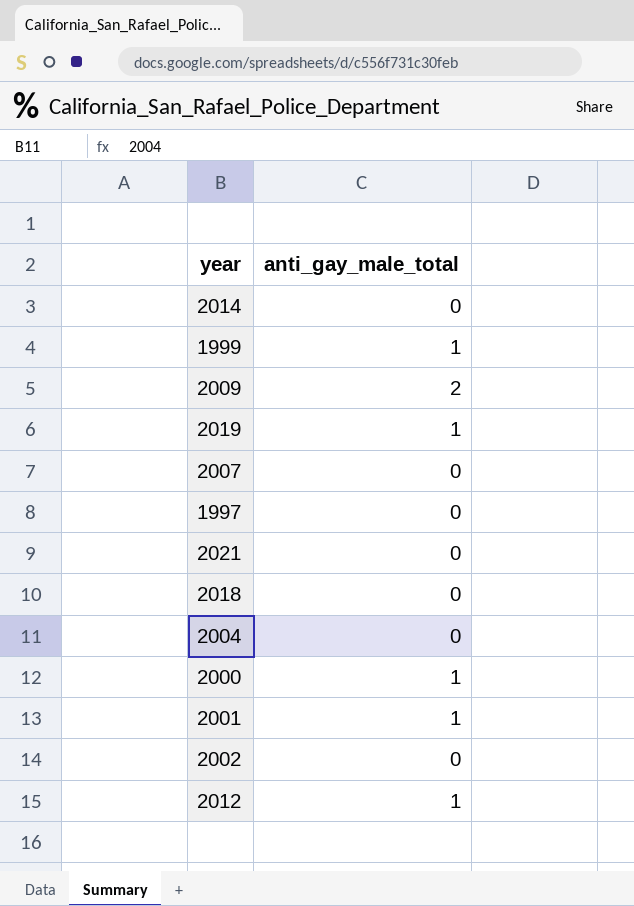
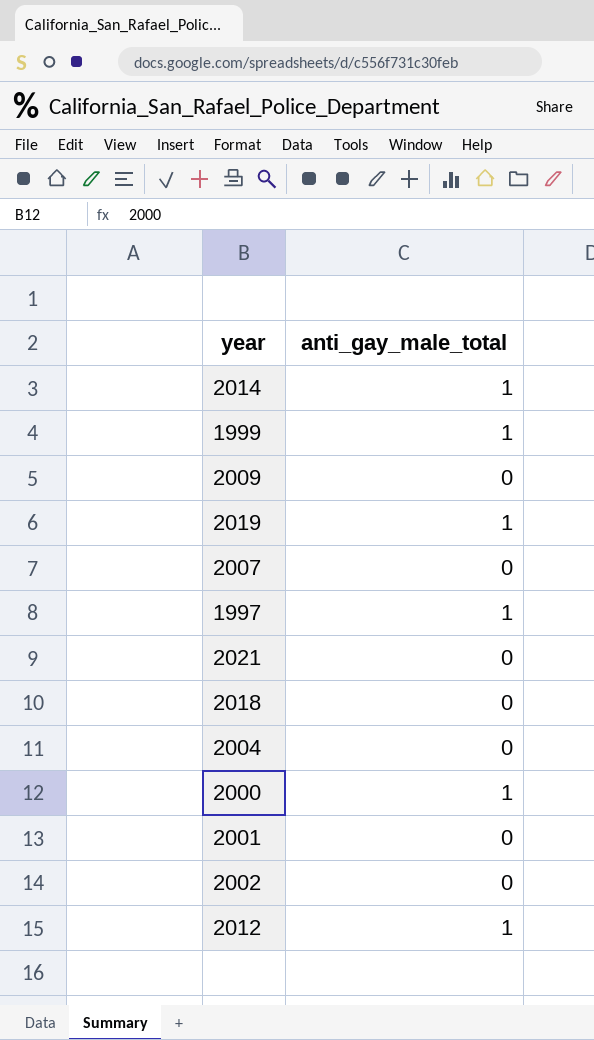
2014 | anti_gay_male_total: 0 -> 1
2009 | anti_gay_male_total: 2 -> 0
1997 | anti_gay_male_total: 0 -> 1
2001 | anti_gay_male_total: 1 -> 0

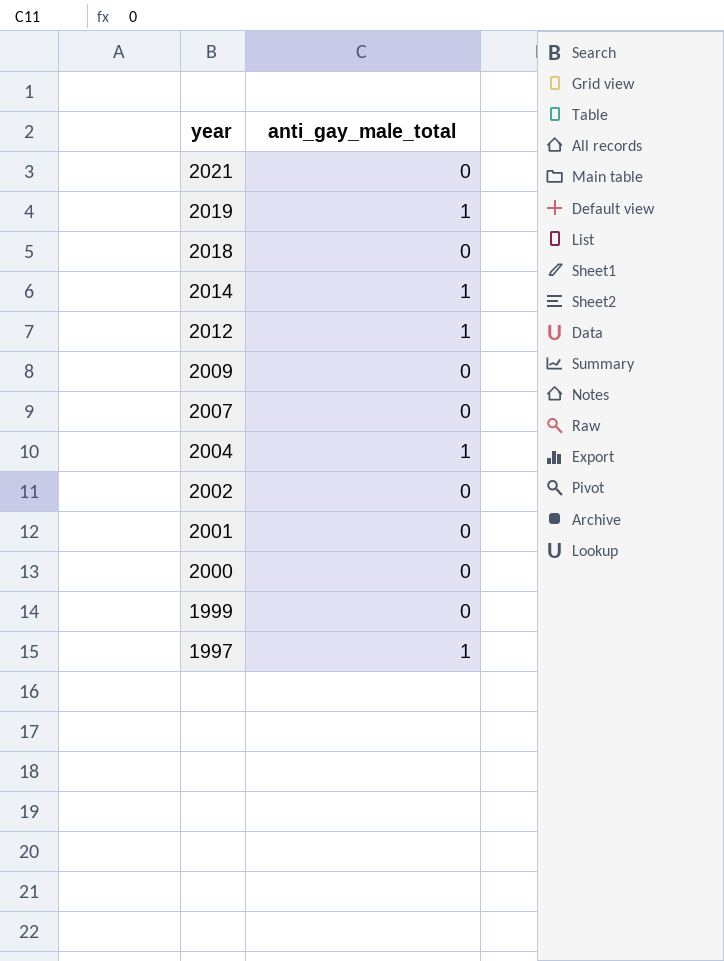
row order: none -> year descending
2004 | anti_gay_male_total: 0 -> 1
2000 | anti_gay_male_total: 1 -> 0
1999 | anti_gay_male_total: 1 -> 0

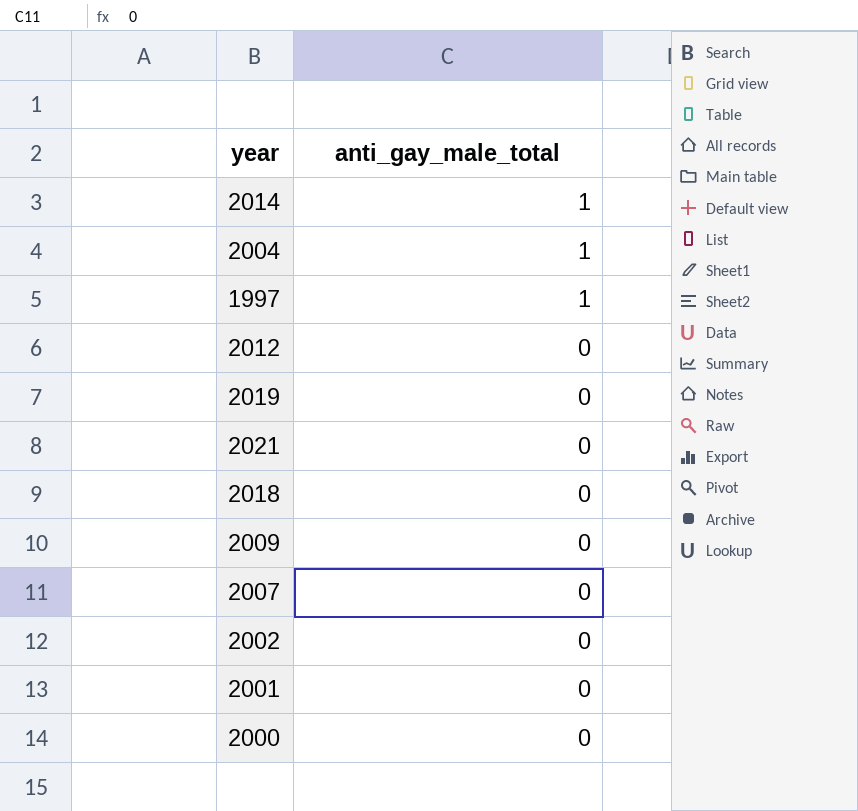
row order: year descending -> anti_gay_male_total descending
row 1999: 0 -> none
2012 | anti_gay_male_total: 1 -> 0
2019 | anti_gay_male_total: 1 -> 0

